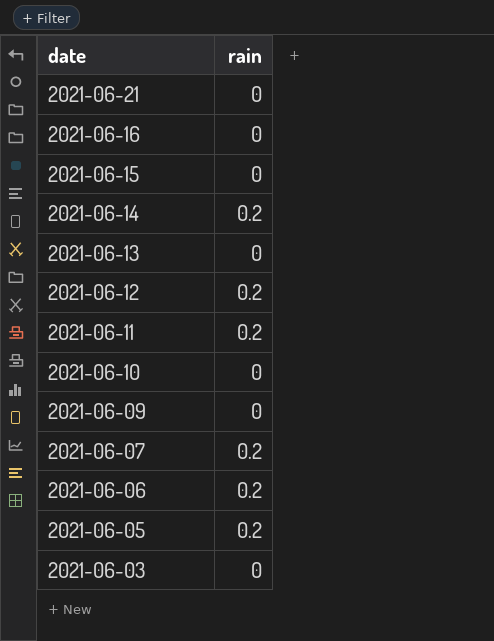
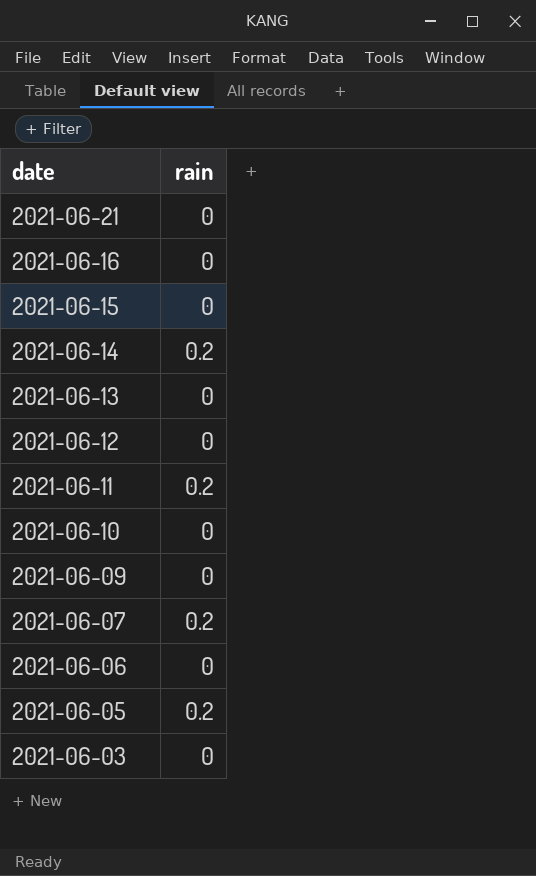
2021-06-12 | rain: 0.2 -> 0
2021-06-06 | rain: 0.2 -> 0

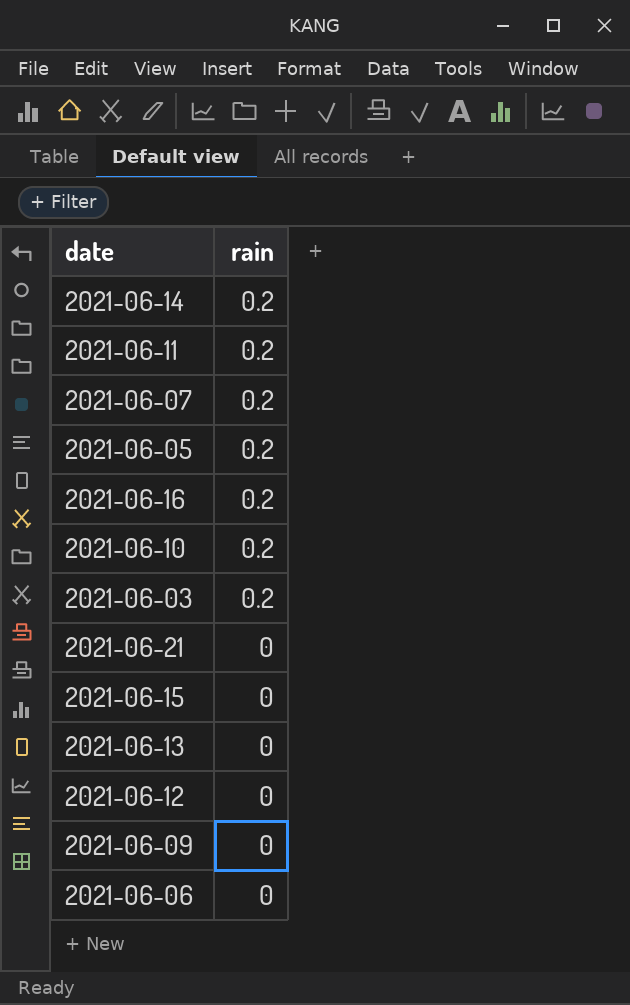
row order: date descending -> rain descending
2021-06-16 | rain: 0 -> 0.2
2021-06-10 | rain: 0 -> 0.2
2021-06-03 | rain: 0 -> 0.2

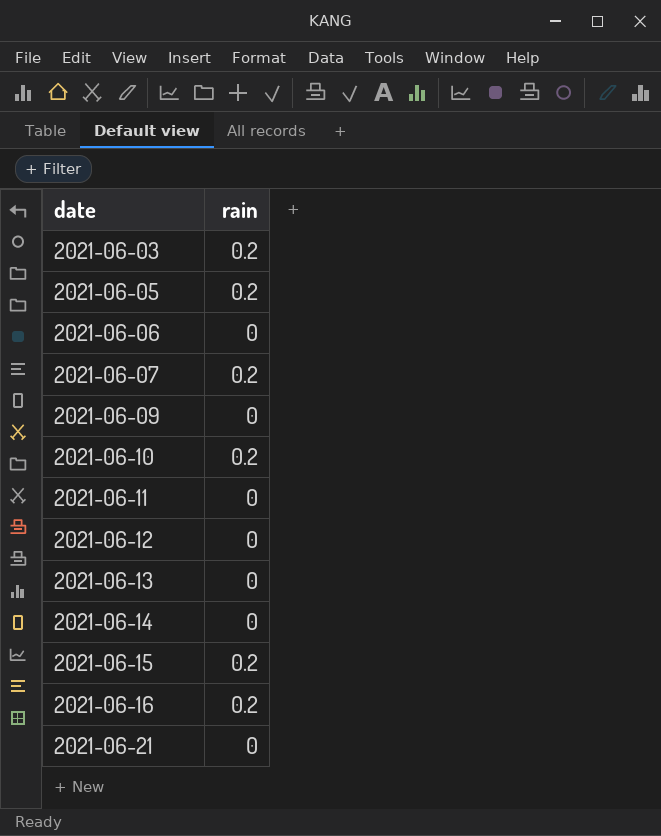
row order: rain descending -> date ascending
2021-06-11 | rain: 0.2 -> 0
2021-06-14 | rain: 0.2 -> 0
2021-06-15 | rain: 0 -> 0.2

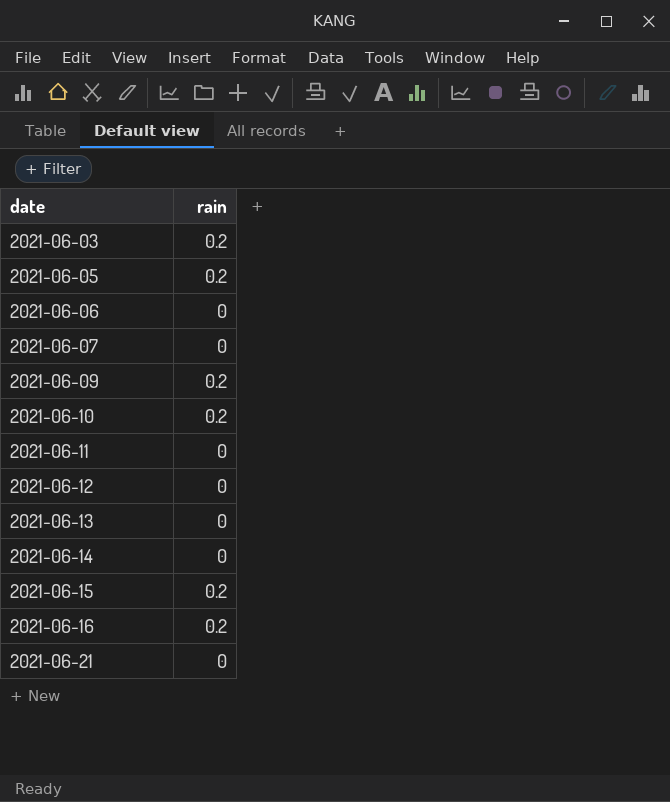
2021-06-07 | rain: 0.2 -> 0
2021-06-09 | rain: 0 -> 0.2

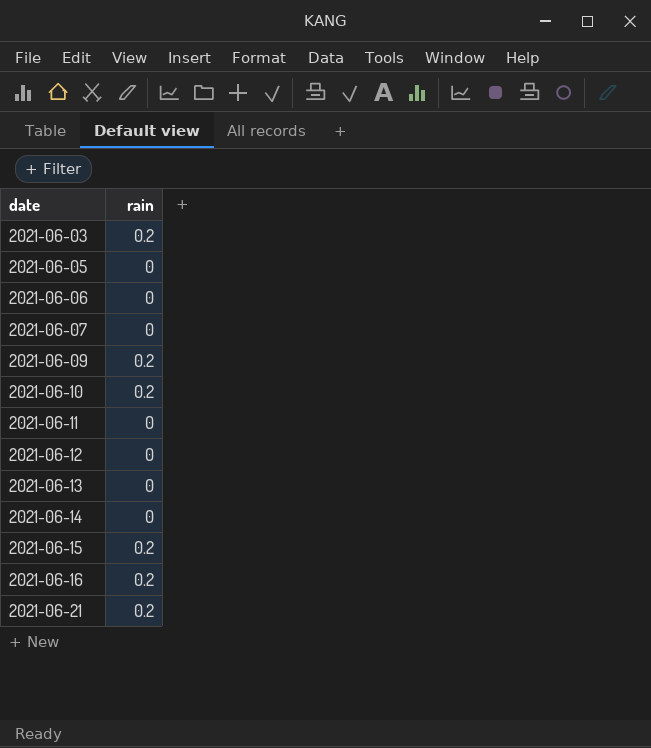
2021-06-05 | rain: 0.2 -> 0
2021-06-21 | rain: 0 -> 0.2

